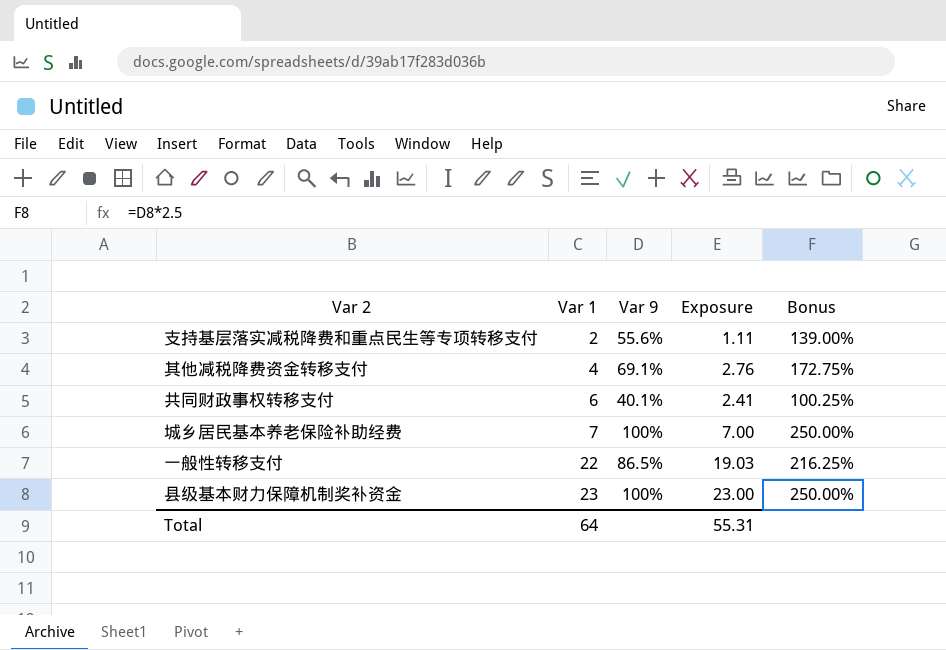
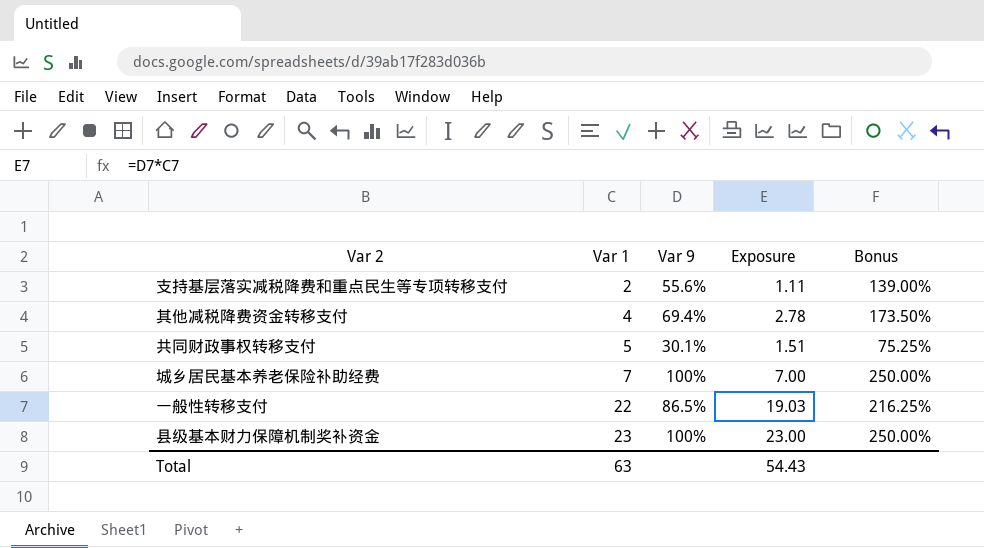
其他减税降费资金转移支付 | Var 9: 69.1% -> 69.4%
其他减税降费资金转移支付 | Exposure: 2.76 -> 2.78
其他减税降费资金转移支付 | Bonus: 172.75% -> 173.50%
共同财政事权转移支付 | Var 1: 6 -> 5
共同财政事权转移支付 | Var 9: 40.1% -> 30.1%
共同财政事权转移支付 | Exposure: 2.41 -> 1.51
共同财政事权转移支付 | Bonus: 100.25% -> 75.25%
Total | Var 1: 64 -> 63
Total | Exposure: 55.31 -> 54.43

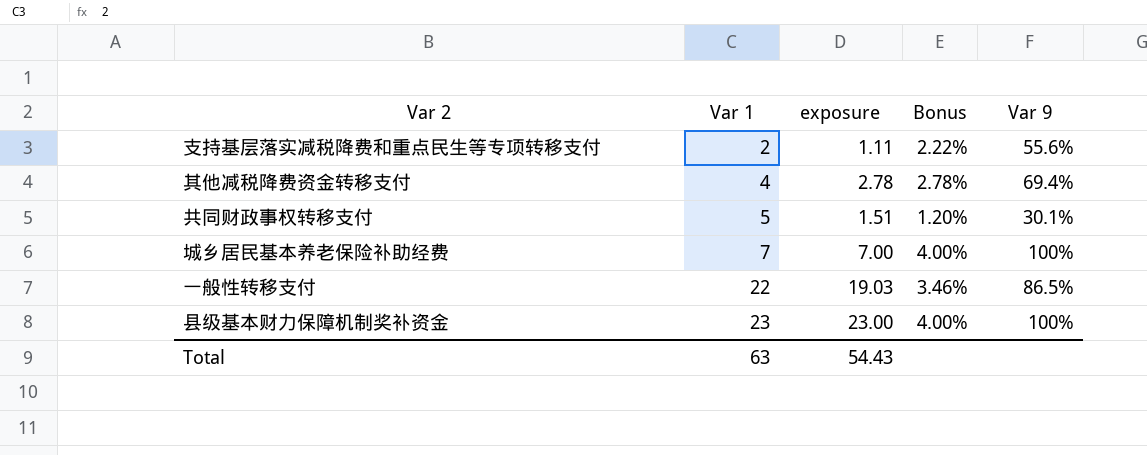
column name: Exposure -> exposure
column Bonus | formula: [Var 9] * 2.5 -> [Var 9] * 0.04
column Var 9 | position: 3 -> 5

